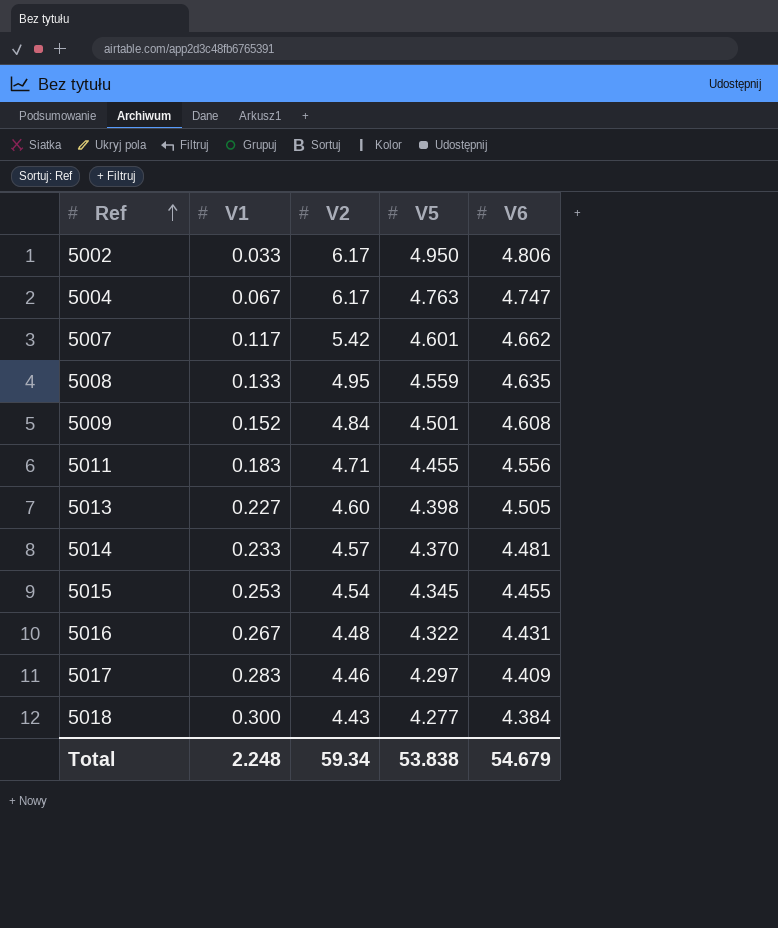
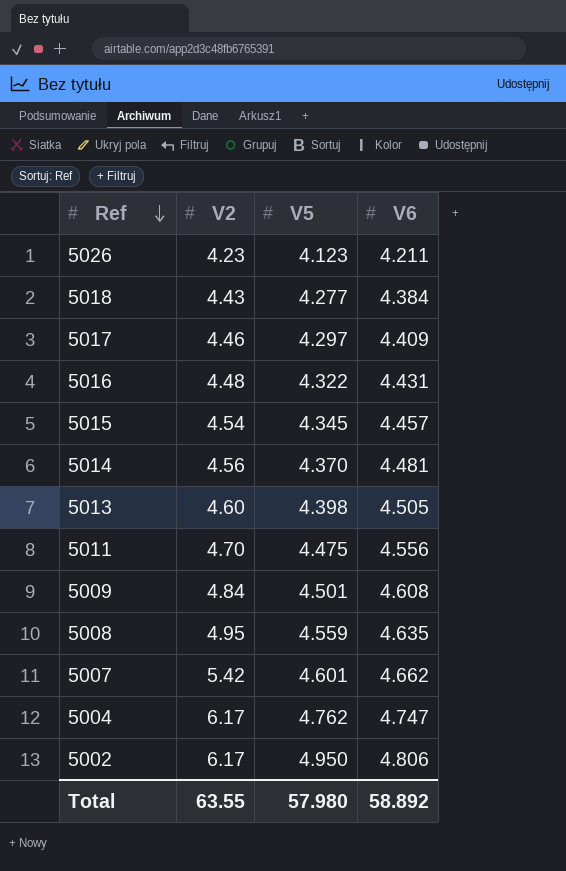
row order: Ref ascending -> Ref descending
column V1 | position: 2 -> none
row 5026: none -> 4.23 | 4.123 | 4.211
5015 | V6: 4.455 -> 4.457
5014 | V2: 4.57 -> 4.56
5011 | V2: 4.71 -> 4.70
5011 | V5: 4.455 -> 4.475
5004 | V5: 4.763 -> 4.762
Total | V2: 59.34 -> 63.55
Total | V5: 53.838 -> 57.980
Total | V6: 54.679 -> 58.892

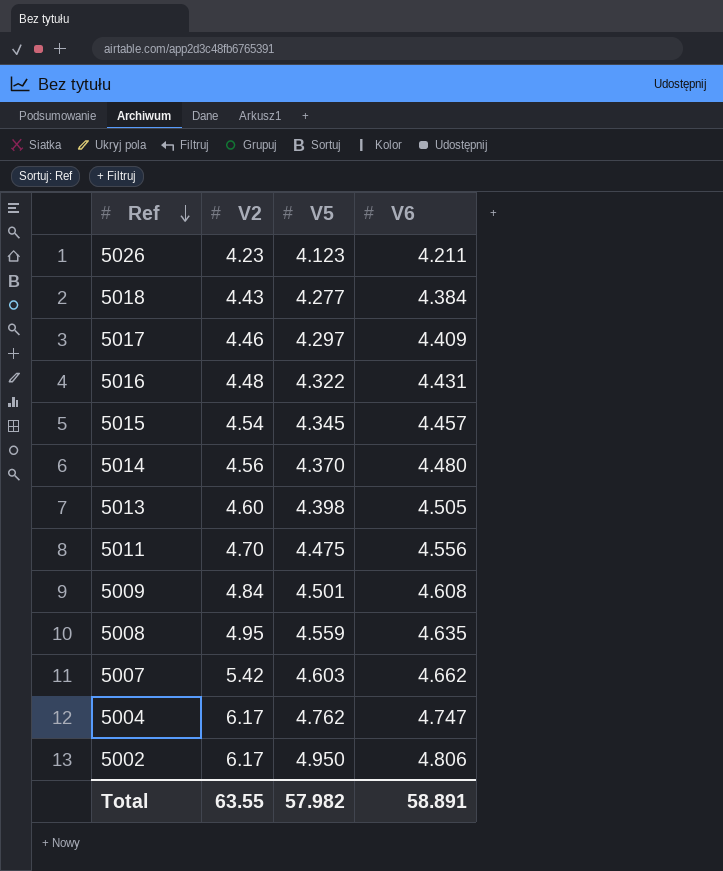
5014 | V6: 4.481 -> 4.480
5007 | V5: 4.601 -> 4.603
Total | V5: 57.980 -> 57.982
Total | V6: 58.892 -> 58.891

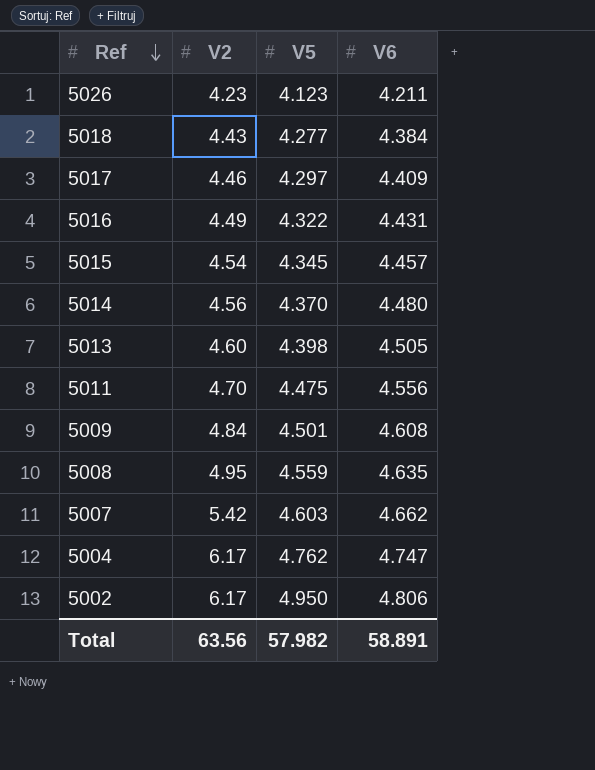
5016 | V2: 4.48 -> 4.49
Total | V2: 63.55 -> 63.56

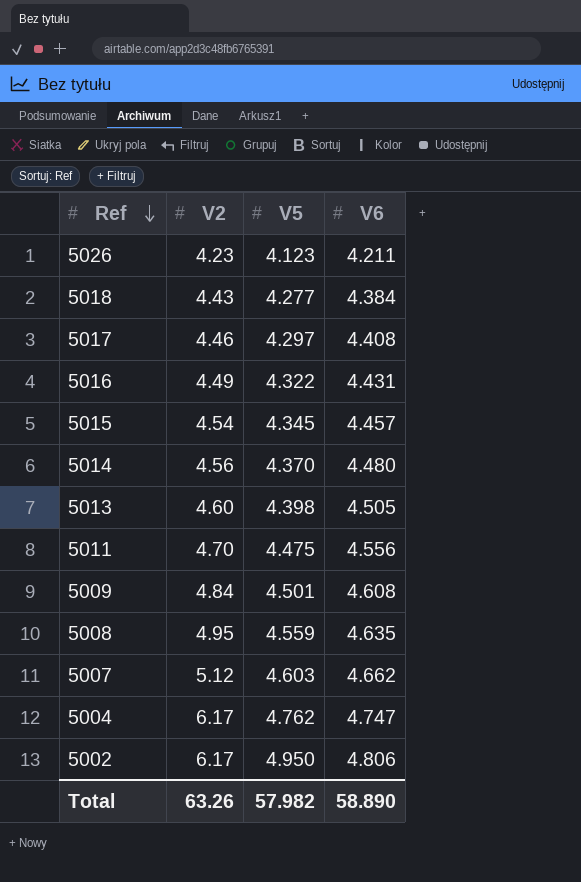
5017 | V6: 4.409 -> 4.408
5007 | V2: 5.42 -> 5.12
Total | V2: 63.56 -> 63.26
Total | V6: 58.891 -> 58.890

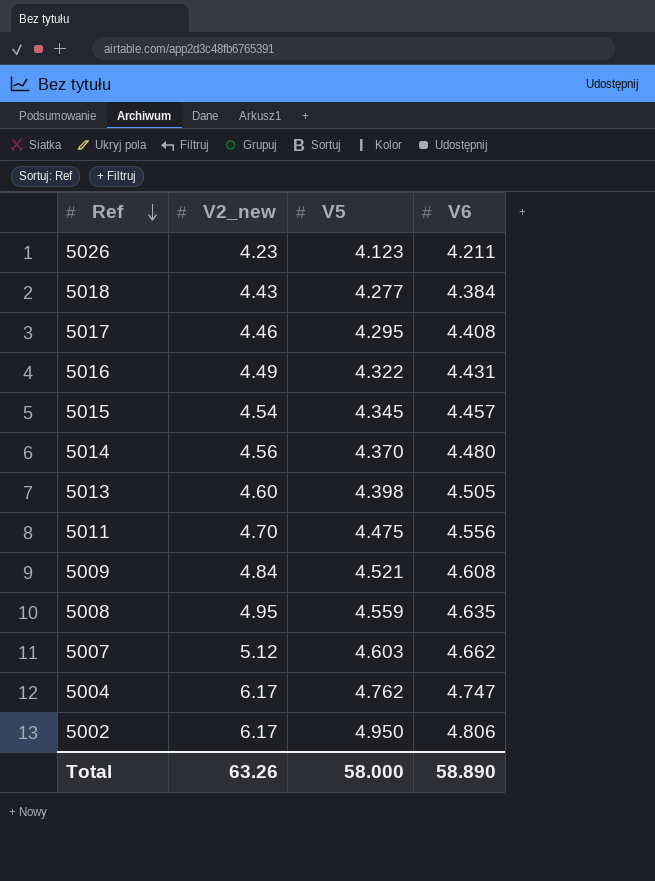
column name: V2 -> V2_new
5017 | V5: 4.297 -> 4.295
5009 | V5: 4.501 -> 4.521
Total | V5: 57.982 -> 58.000

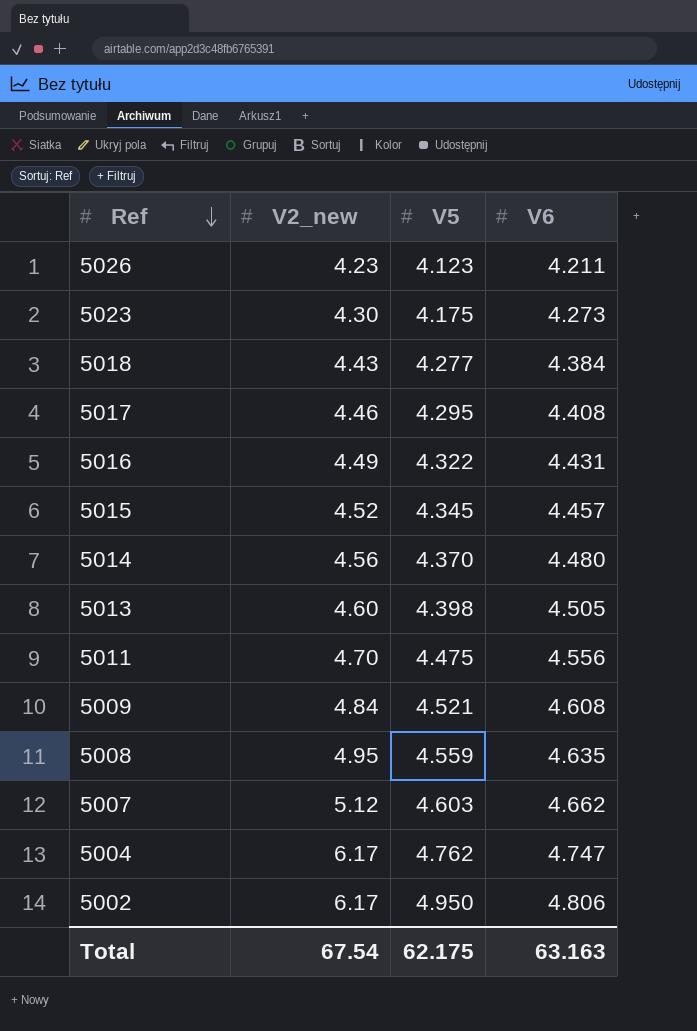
row 5023: none -> 4.30 | 4.175 | 4.273
5015 | V2_new: 4.54 -> 4.52
Total | V2_new: 63.26 -> 67.54
Total | V5: 58.000 -> 62.175
Total | V6: 58.890 -> 63.163

